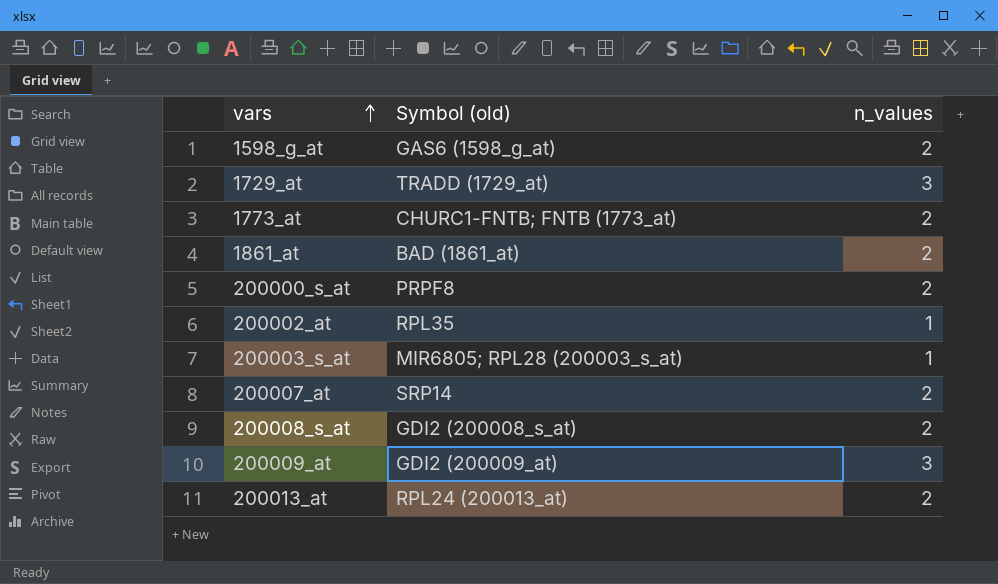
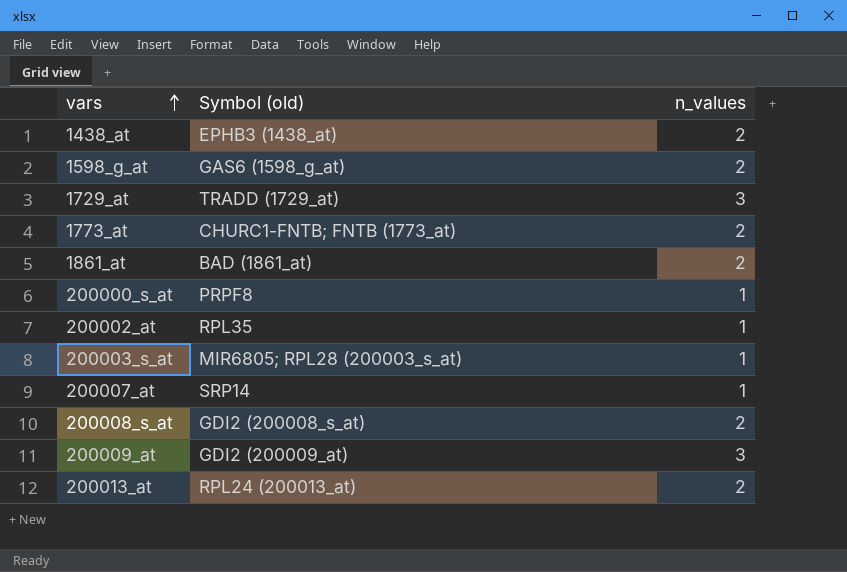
row 1438_at: none -> EPHB3 (1438_at) | 2
200000_s_at | n_values: 2 -> 1
200007_at | n_values: 2 -> 1

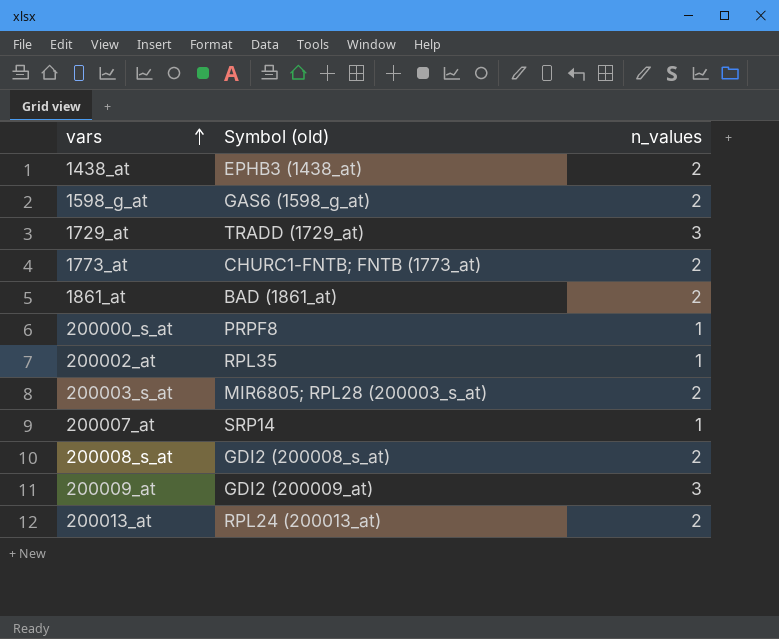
200003_s_at | n_values: 1 -> 2

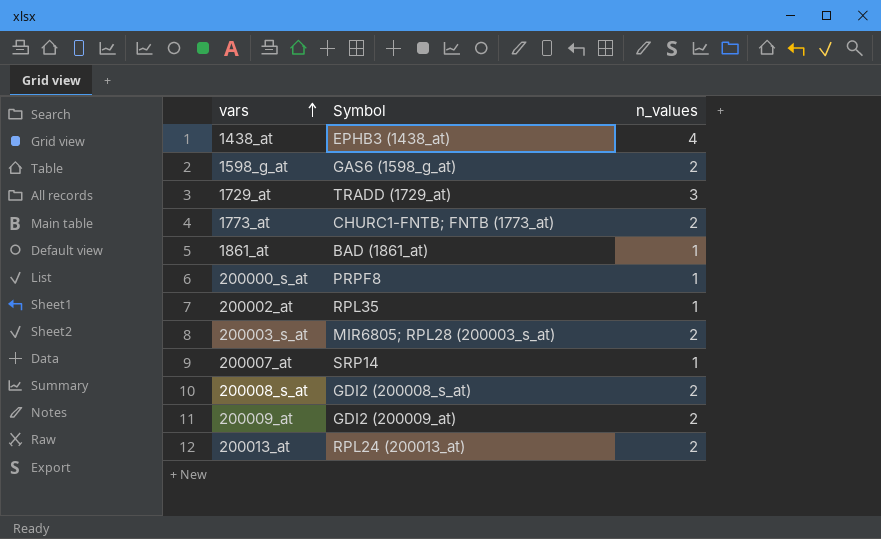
column name: Symbol (old) -> Symbol
1438_at | n_values: 2 -> 4
1861_at | n_values: 2 -> 1
200009_at | n_values: 3 -> 2

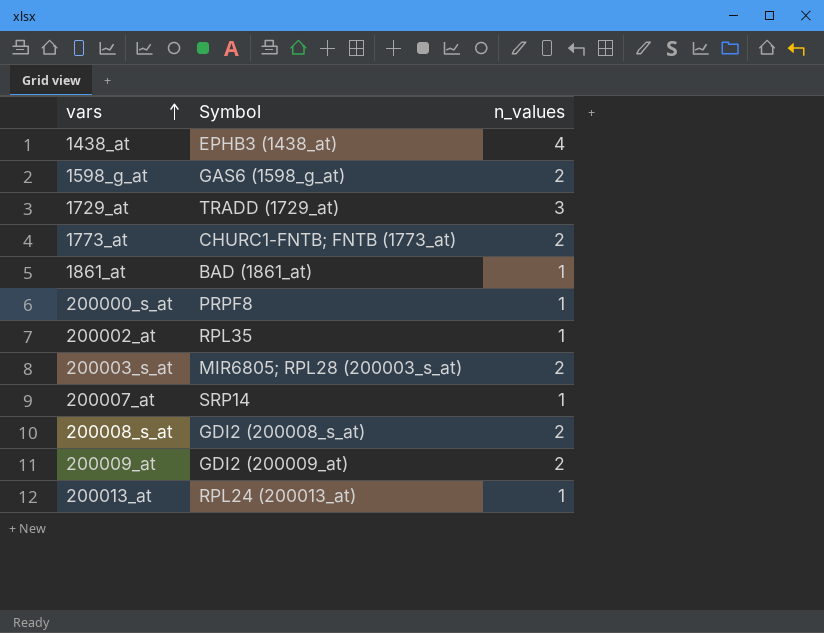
200013_at | n_values: 2 -> 1

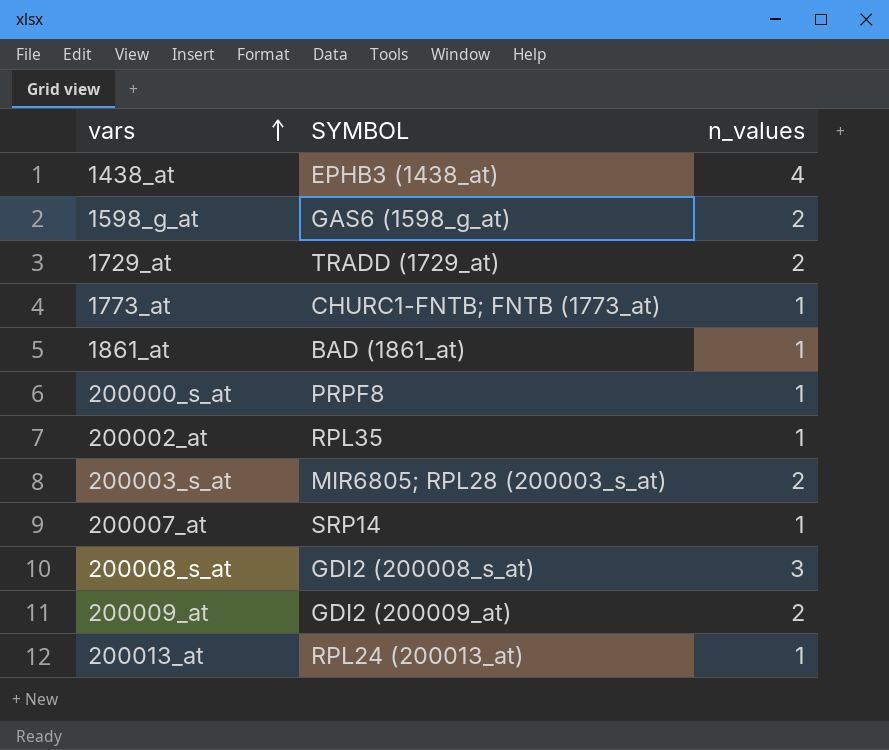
column name: Symbol -> SYMBOL
1729_at | n_values: 3 -> 2
1773_at | n_values: 2 -> 1
200008_s_at | n_values: 2 -> 3

